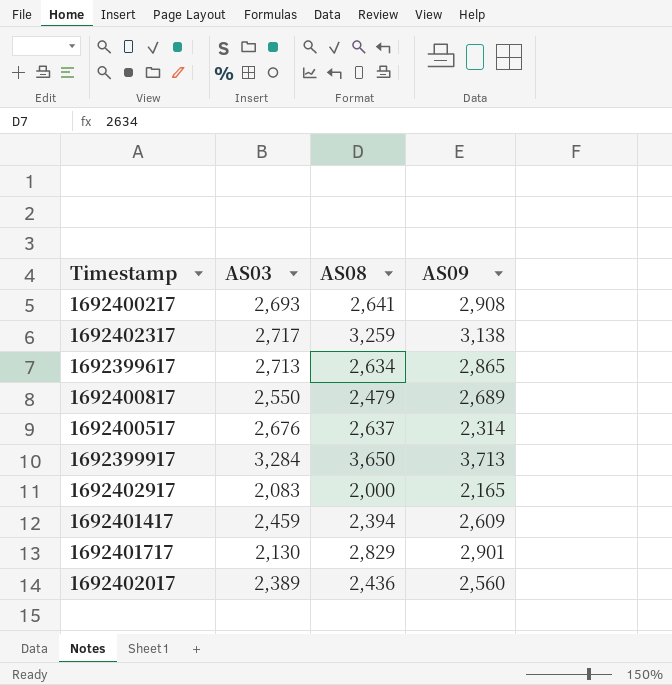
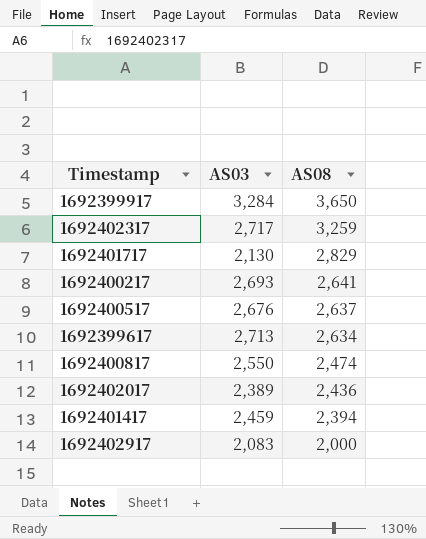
row order: none -> AS08 descending
column AS09 | position: 4 -> none
1692400817 | AS08: 2,479 -> 2,474

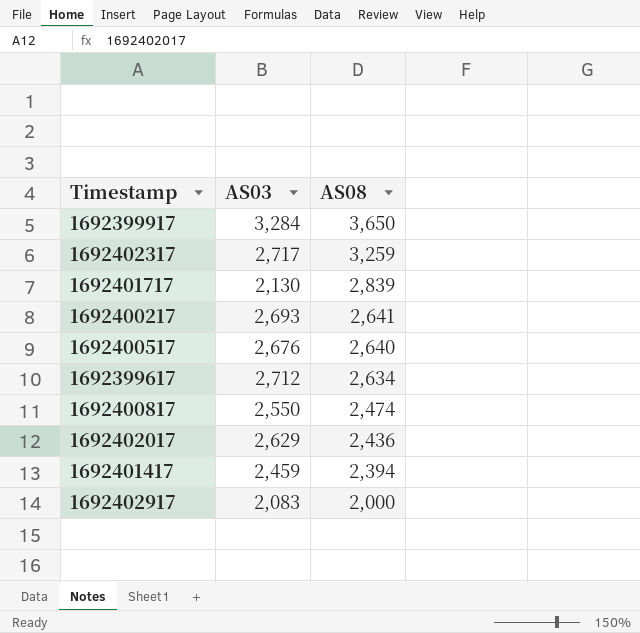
1692401717 | AS08: 2,829 -> 2,839
1692400517 | AS08: 2,637 -> 2,640
1692399617 | AS03: 2,713 -> 2,712
1692402017 | AS03: 2,389 -> 2,629

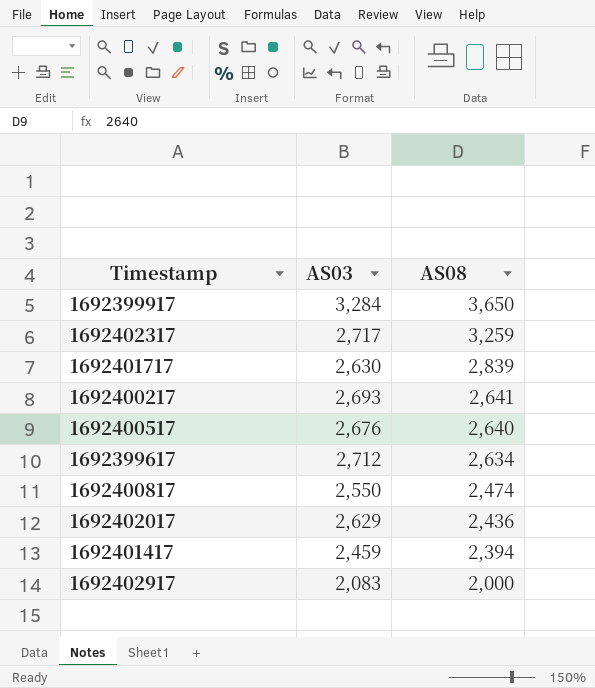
1692401717 | AS03: 2,130 -> 2,630

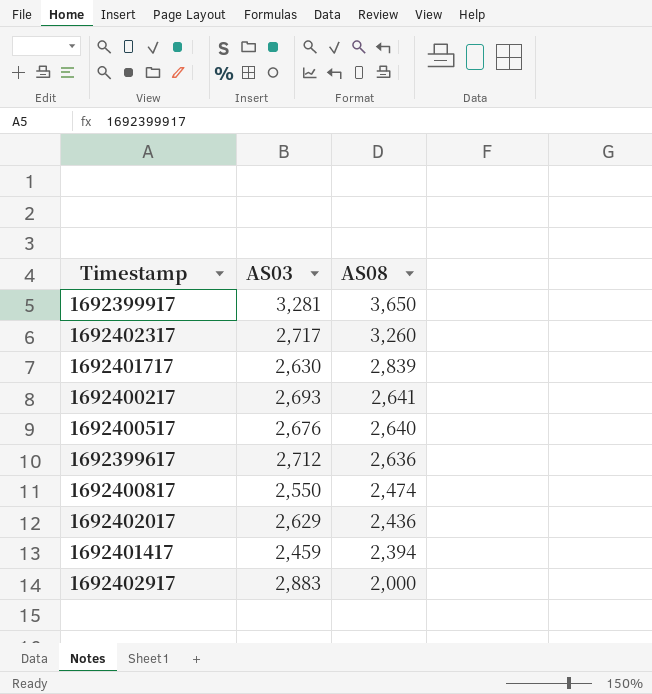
1692399917 | AS03: 3,284 -> 3,281
1692402317 | AS08: 3,259 -> 3,260
1692399617 | AS08: 2,634 -> 2,636
1692402917 | AS03: 2,083 -> 2,883

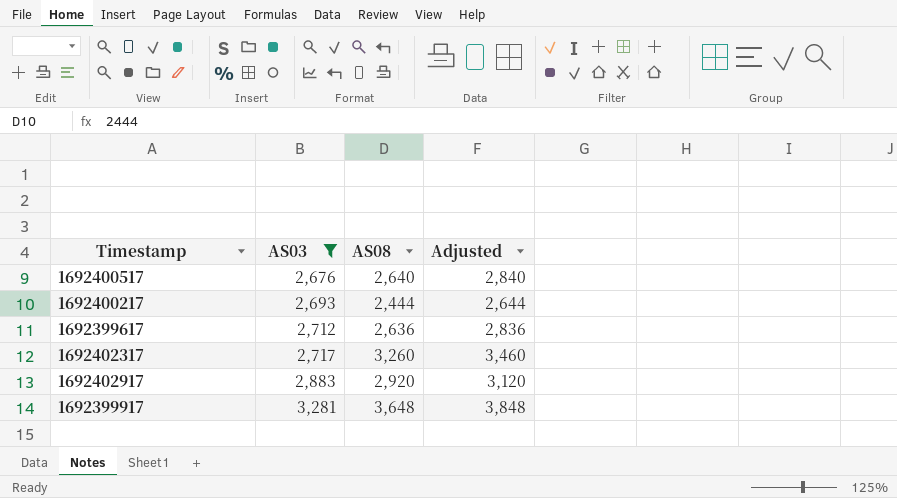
filter: none -> AS03 >= 2,676
row order: AS08 descending -> AS03 ascending
column Adjusted | formula: none -> [AS08] + 200
1692400217 | AS08: 2,641 -> 2,444
1692402917 | AS08: 2,000 -> 2,920
1692399917 | AS08: 3,650 -> 3,648

